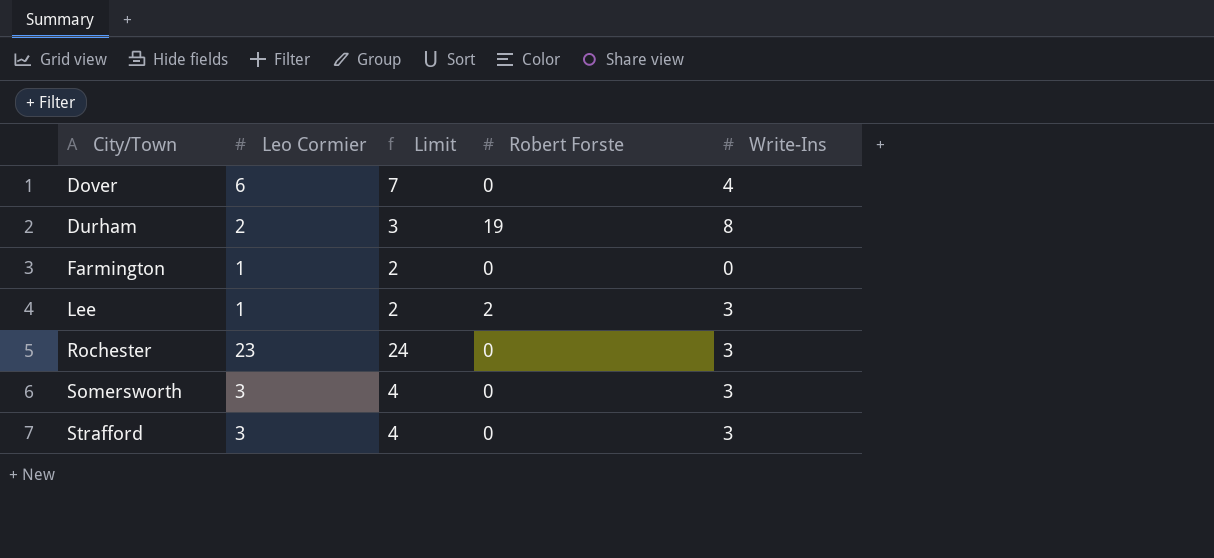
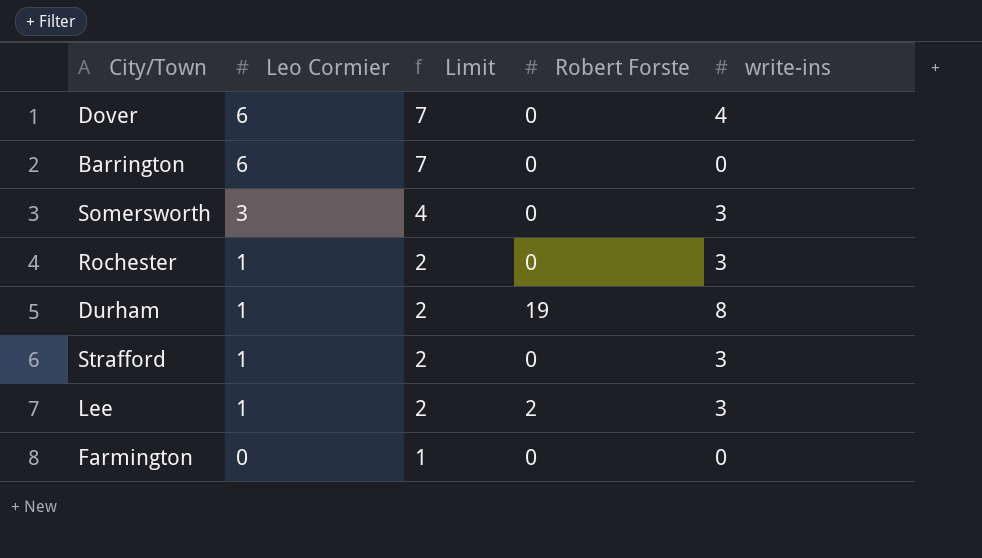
row order: City/Town ascending -> Leo Cormier descending
column name: Write-Ins -> write-ins
row Barrington: none -> 6 | 7 | 0 | 0
Rochester | Leo Cormier: 23 -> 1
Rochester | Limit: 24 -> 2
Durham | Leo Cormier: 2 -> 1
Durham | Limit: 3 -> 2
Strafford | Leo Cormier: 3 -> 1
Strafford | Limit: 4 -> 2
Farmington | Leo Cormier: 1 -> 0
Farmington | Limit: 2 -> 1

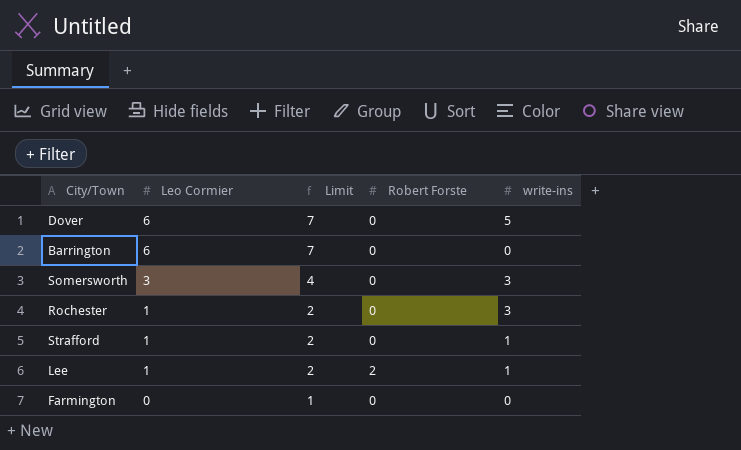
row Durham: 1 | 2 | 19 | 8 -> none
Dover | write-ins: 4 -> 5
Strafford | write-ins: 3 -> 1
Lee | write-ins: 3 -> 1

